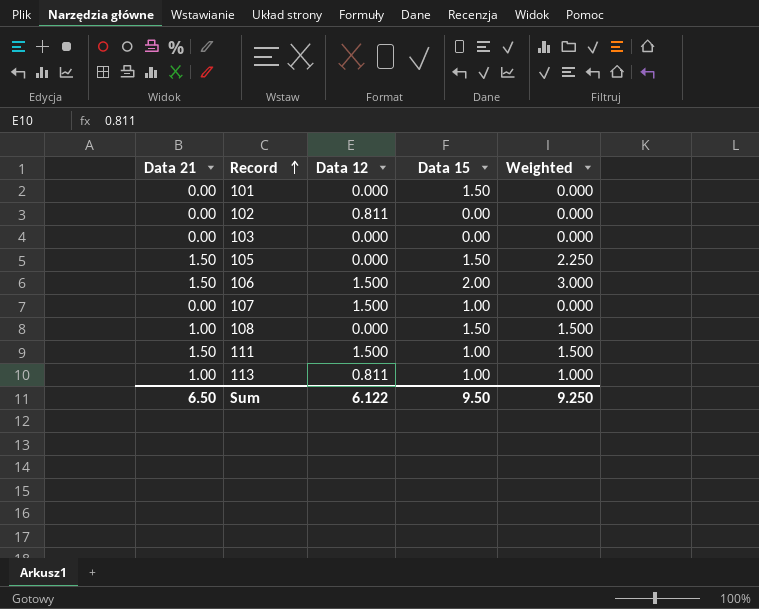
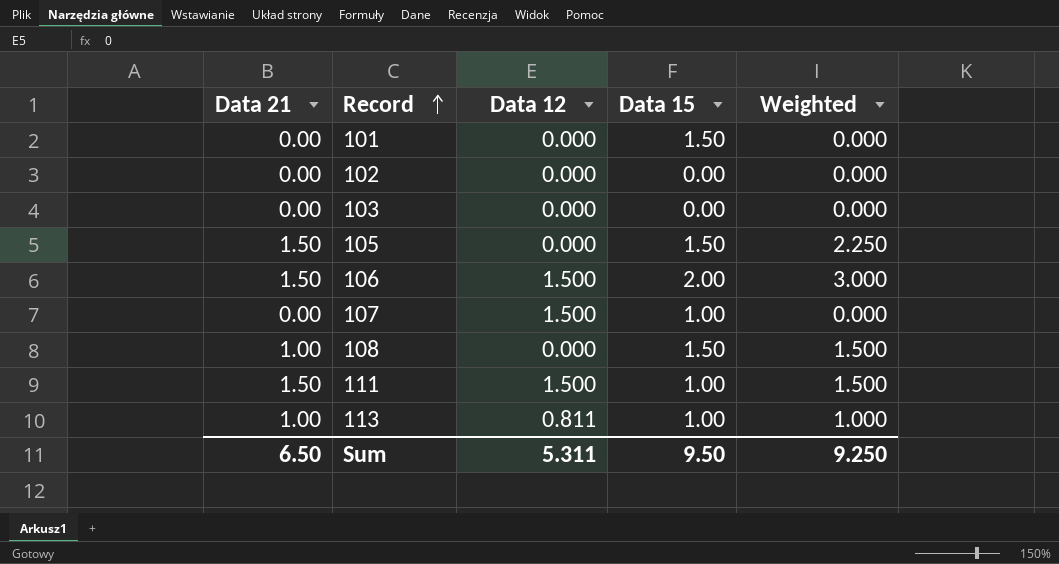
102 | Data 12: 0.811 -> 0.000
Sum | Data 12: 6.122 -> 5.311

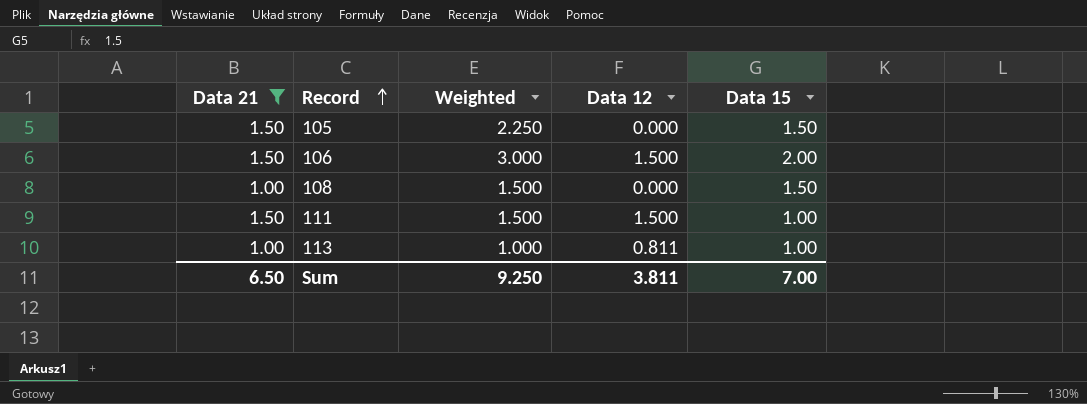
filter: none -> Data 21 != 0.00
column Weighted | position: 5 -> 3
Sum | Data 12: 5.311 -> 3.811
Sum | Data 15: 9.50 -> 7.00

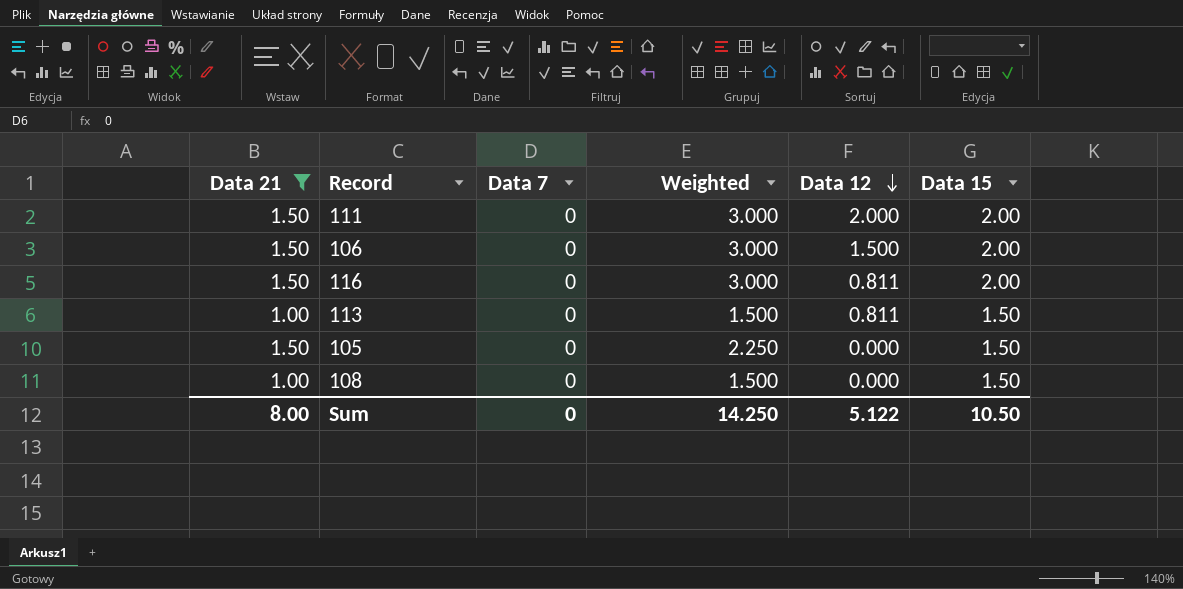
row order: Record ascending -> Data 12 descending
column Data 7 | position: none -> 3
111 | Weighted: 1.500 -> 3.000
111 | Data 12: 1.500 -> 2.000
111 | Data 15: 1.00 -> 2.00
row 116: none -> 1.50 | 0 | 3.000 | 0.811 | 2.00
113 | Weighted: 1.000 -> 1.500
113 | Data 15: 1.00 -> 1.50
Sum | Data 21: 6.50 -> 8.00
Sum | Weighted: 9.250 -> 14.250
Sum | Data 12: 3.811 -> 5.122
Sum | Data 15: 7.00 -> 10.50

